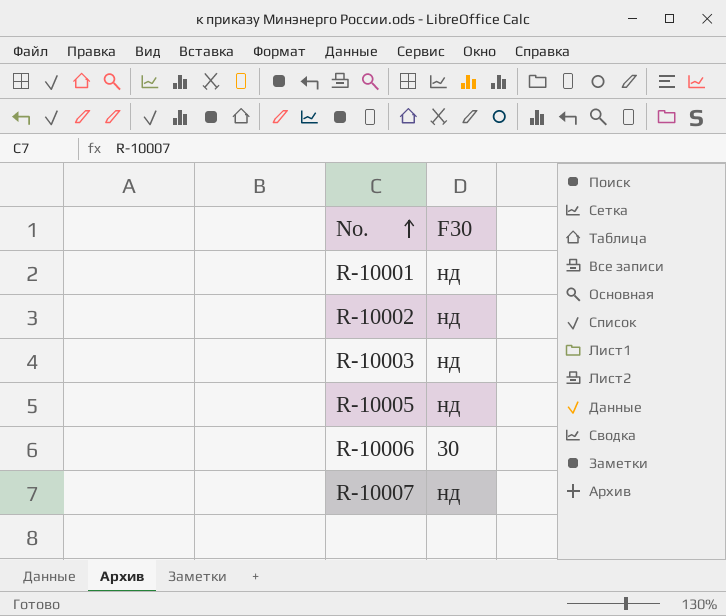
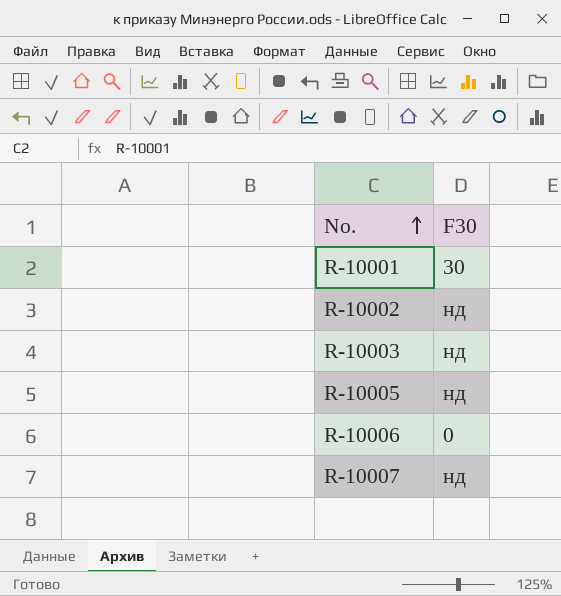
R-10001 | F30: нд -> 30
R-10006 | F30: 30 -> 0

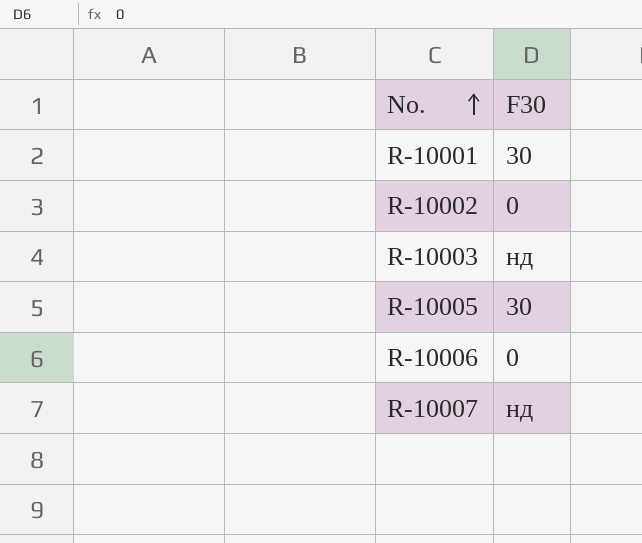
R-10002 | F30: нд -> 0
R-10005 | F30: нд -> 30

